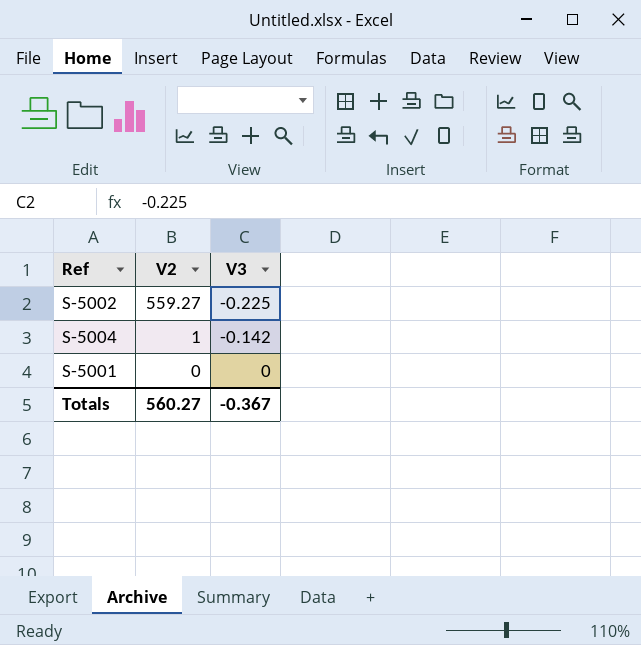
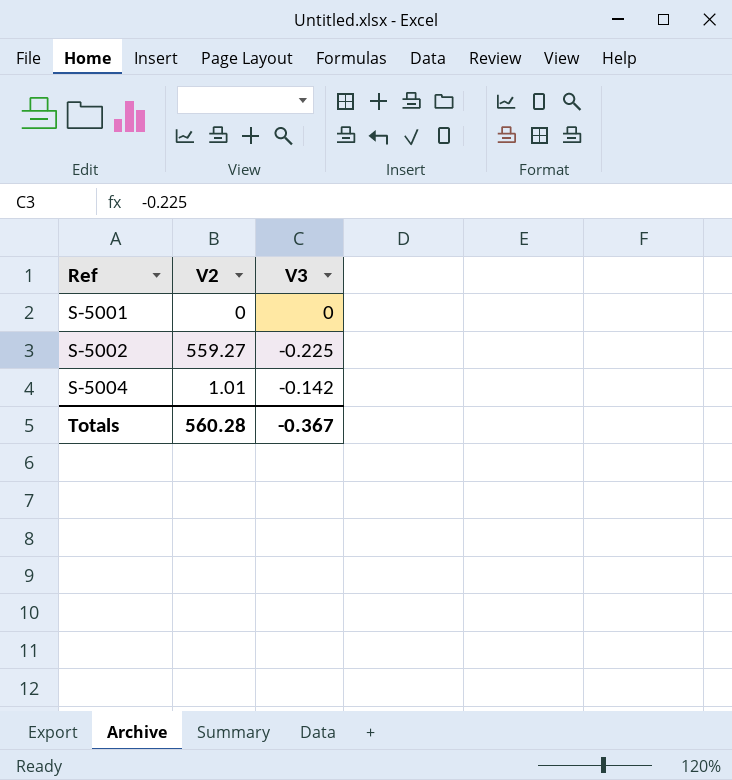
row order: V2 descending -> Ref ascending
S-5004 | V2: 1 -> 1.01
Totals | V2: 560.27 -> 560.28

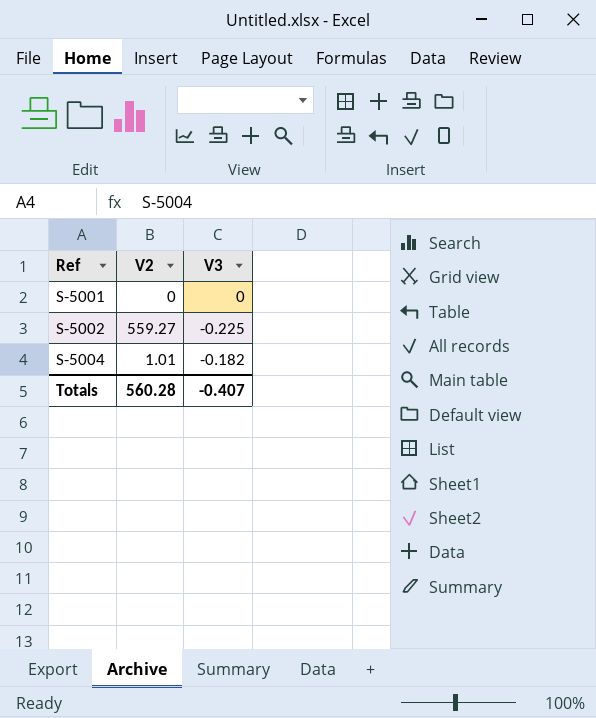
S-5004 | V3: -0.142 -> -0.182
Totals | V3: -0.367 -> -0.407

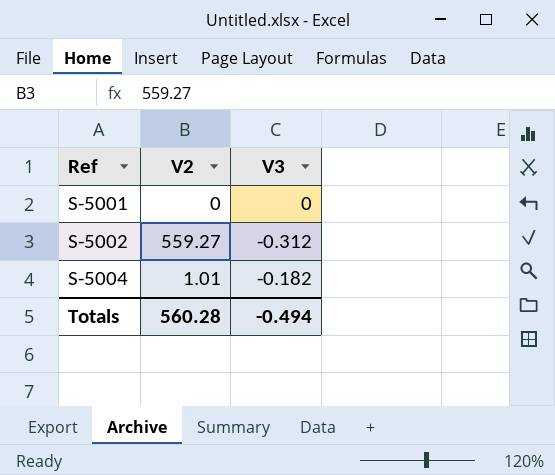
S-5002 | V3: -0.225 -> -0.312
Totals | V3: -0.407 -> -0.494

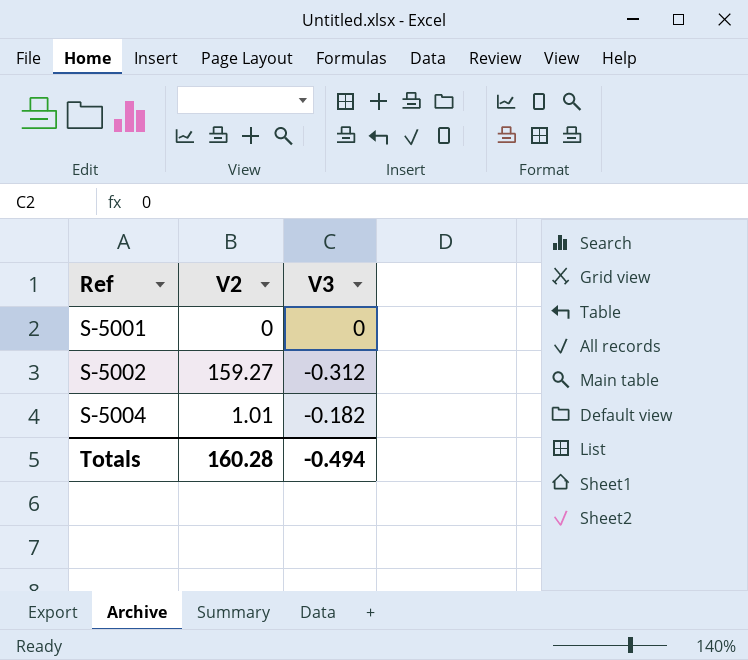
S-5002 | V2: 559.27 -> 159.27
Totals | V2: 560.28 -> 160.28

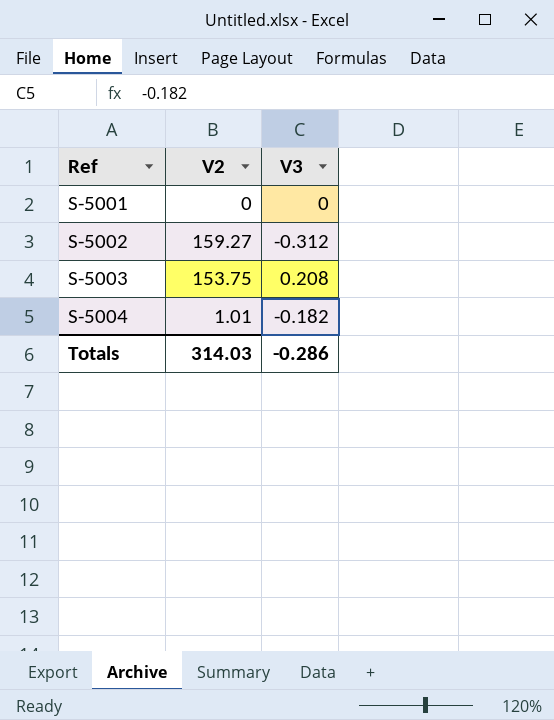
row S-5003: none -> 153.75 | 0.208
Totals | V2: 160.28 -> 314.03
Totals | V3: -0.494 -> -0.286

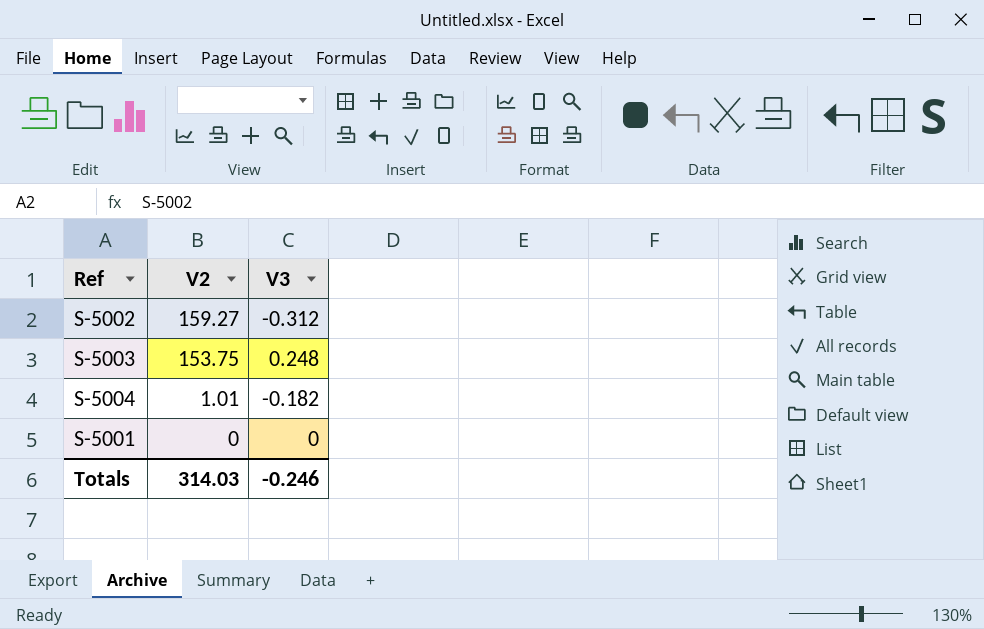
row order: Ref ascending -> V2 descending
S-5003 | V3: 0.208 -> 0.248
Totals | V3: -0.286 -> -0.246

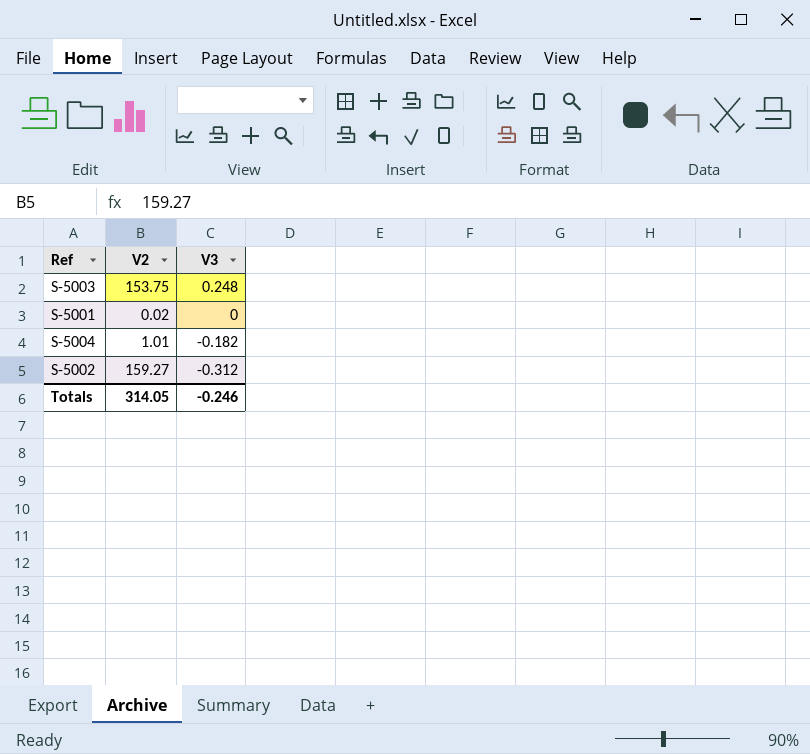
row order: V2 descending -> V3 descending
S-5001 | V2: 0 -> 0.02
Totals | V2: 314.03 -> 314.05

